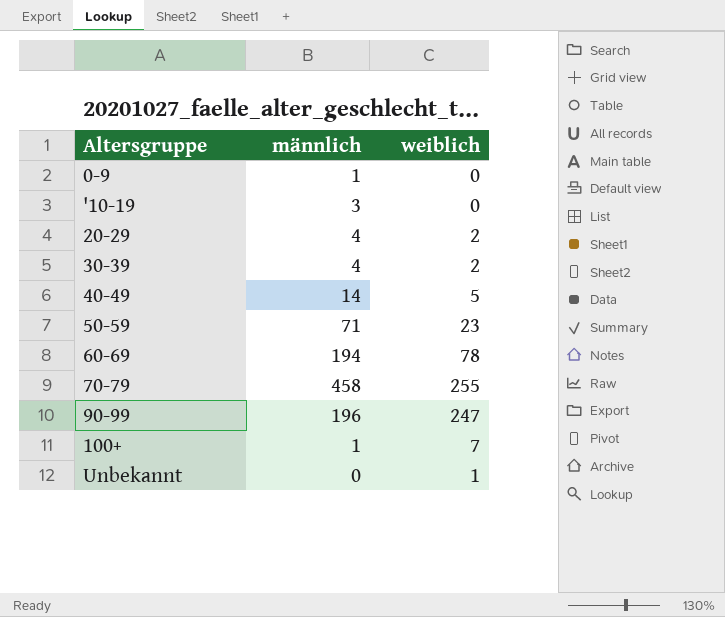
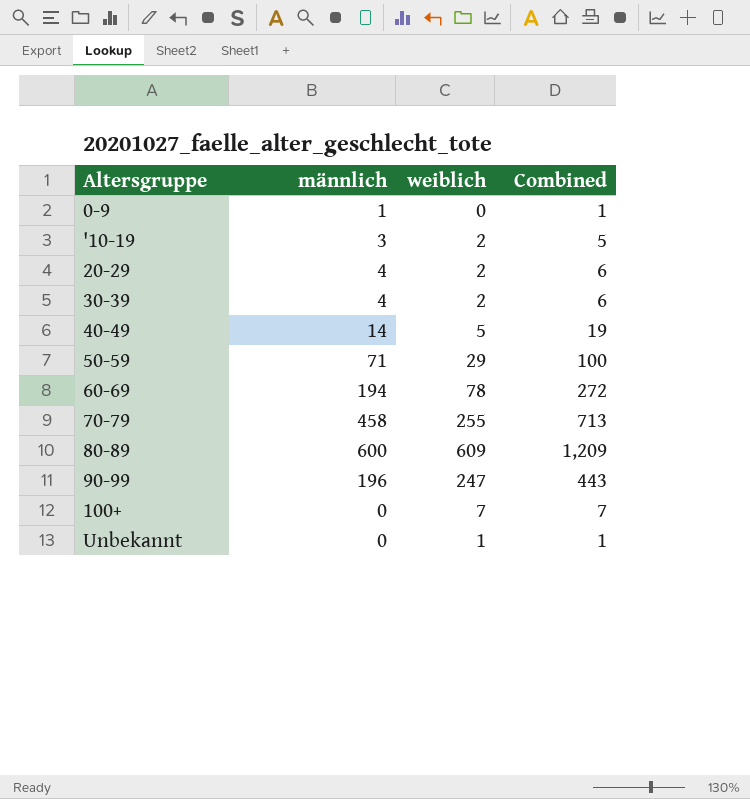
column Combined | formula: none -> [männlich] + [weiblich]
'10-19 | weiblich: 0 -> 2
50-59 | weiblich: 23 -> 29
row 80-89: none -> 600 | 609 | 1,209
100+ | männlich: 1 -> 0

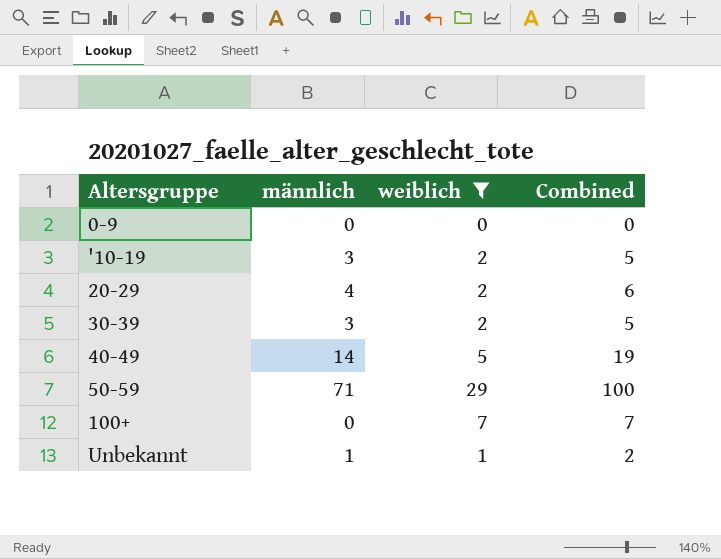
filter: none -> weiblich <= 29
0-9 | männlich: 1 -> 0
0-9 | Combined: 1 -> 0
30-39 | männlich: 4 -> 3
30-39 | Combined: 6 -> 5
Unbekannt | männlich: 0 -> 1
Unbekannt | Combined: 1 -> 2

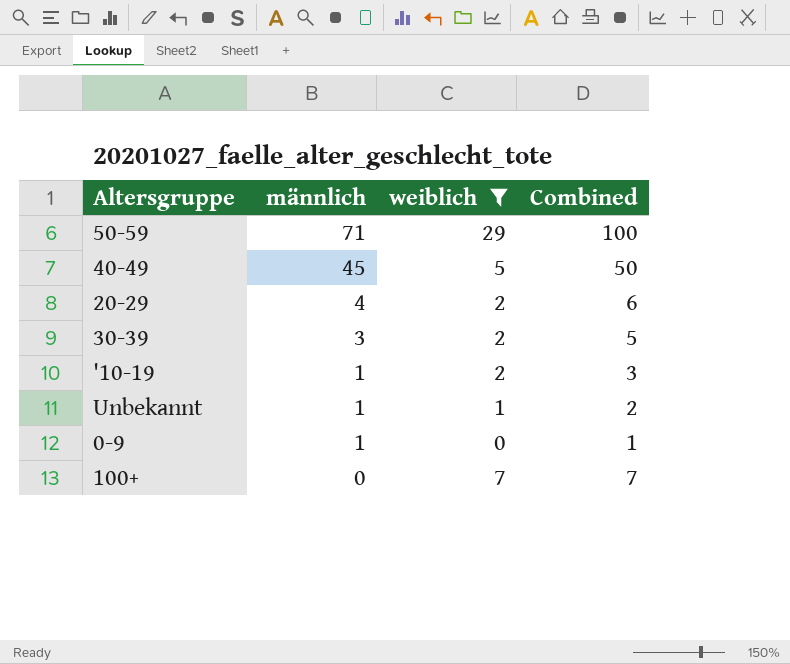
row order: none -> männlich descending
40-49 | männlich: 14 -> 45
40-49 | Combined: 19 -> 50
'10-19 | männlich: 3 -> 1
'10-19 | Combined: 5 -> 3
0-9 | männlich: 0 -> 1
0-9 | Combined: 0 -> 1

